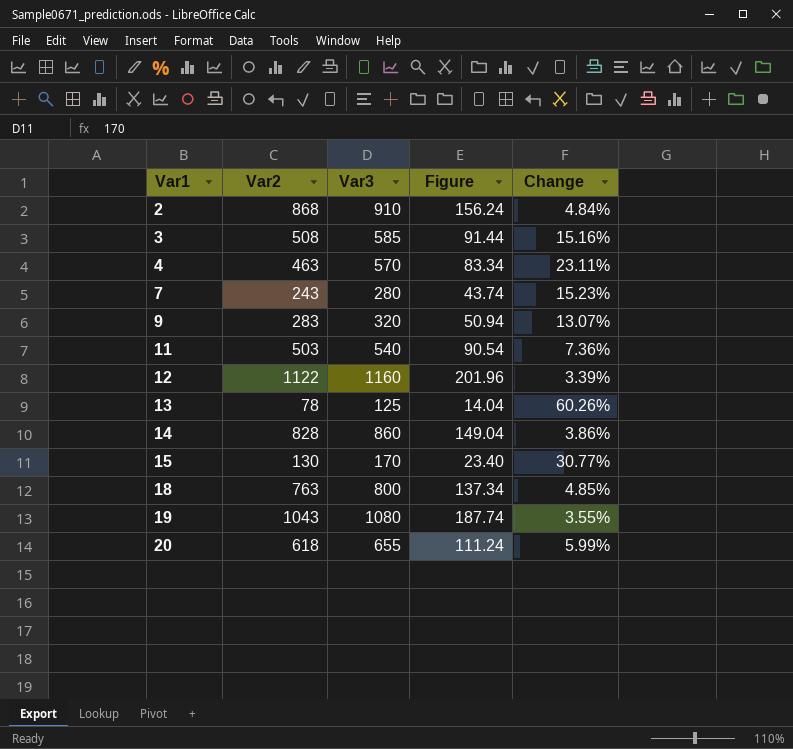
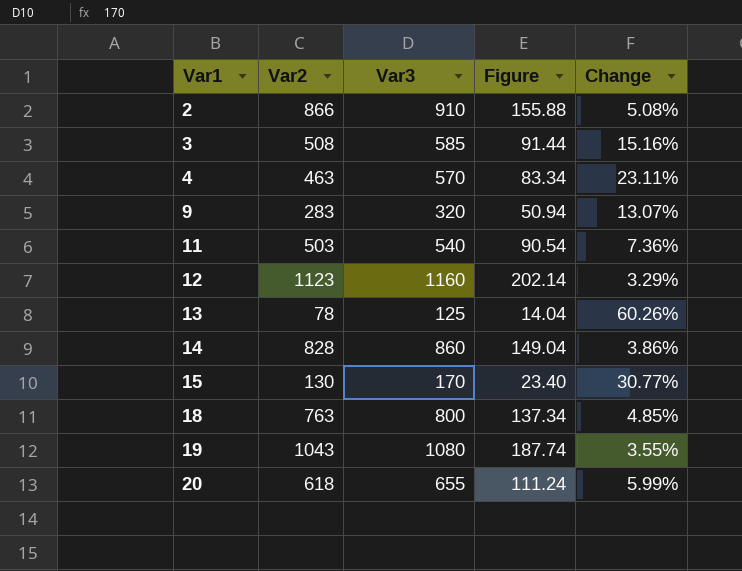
row 7: 243 | 280 | 43.74 | 15.23% -> none
2 | Var2: 868 -> 866
2 | Figure: 156.24 -> 155.88
2 | Change: 4.84% -> 5.08%
12 | Var2: 1122 -> 1123
12 | Figure: 201.96 -> 202.14
12 | Change: 3.39% -> 3.29%

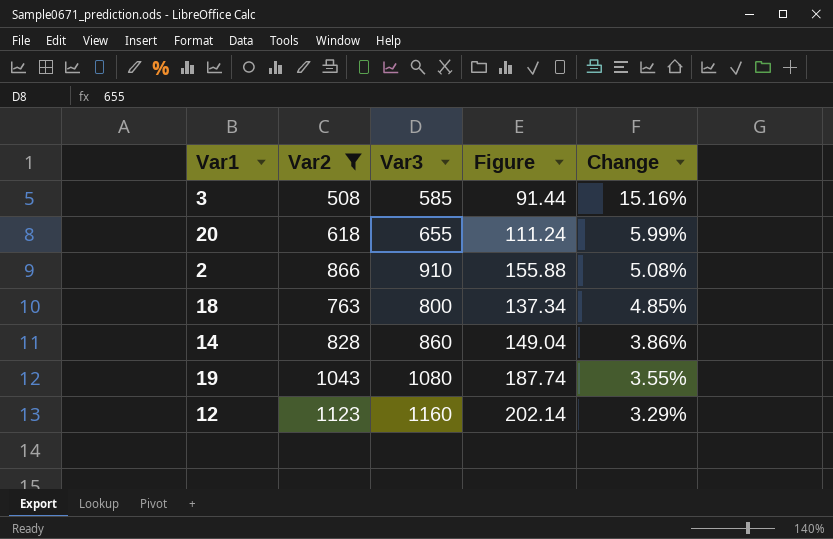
filter: none -> Var2 >= 508
row order: Var1 ascending -> Change descending

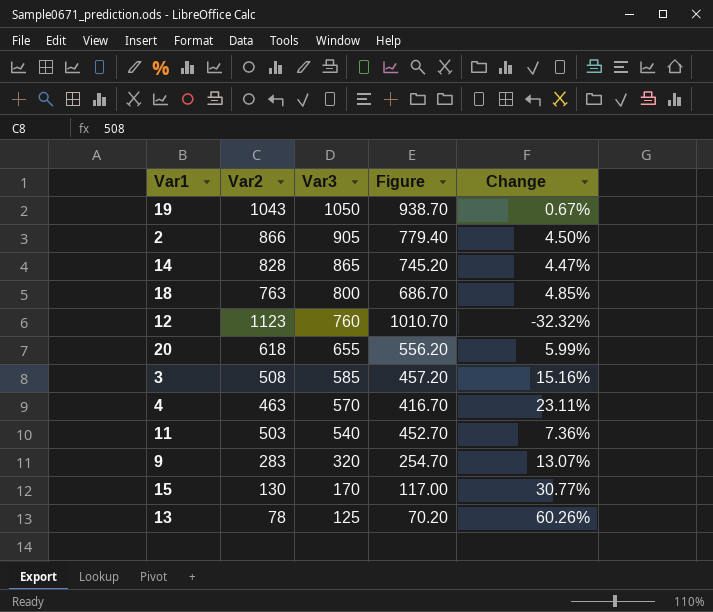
filter: Var2 >= 508 -> none
row order: Change descending -> Var3 descending
column Figure | formula: [Var2] * 0.18 -> [Var2] * 0.9
19 | Var3: 1080 -> 1050
19 | Change: 3.55% -> 0.67%
2 | Var3: 910 -> 905
2 | Change: 5.08% -> 4.50%
14 | Var3: 860 -> 865
14 | Change: 3.86% -> 4.47%
12 | Var3: 1160 -> 760
12 | Change: 3.29% -> -32.32%

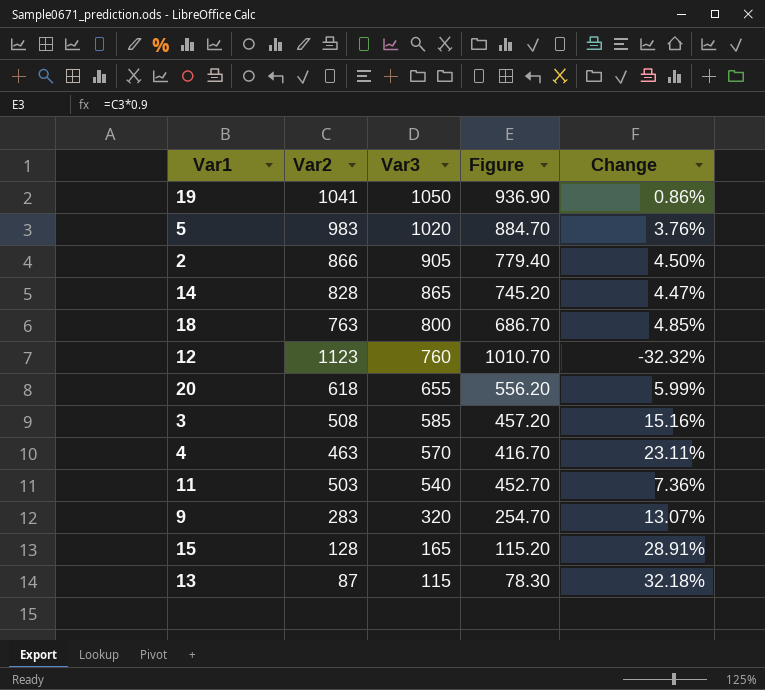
19 | Var2: 1043 -> 1041
19 | Figure: 938.70 -> 936.90
19 | Change: 0.67% -> 0.86%
row 5: none -> 983 | 1020 | 884.70 | 3.76%
15 | Var2: 130 -> 128
15 | Var3: 170 -> 165
15 | Figure: 117.00 -> 115.20
15 | Change: 30.77% -> 28.91%
13 | Var2: 78 -> 87
13 | Var3: 125 -> 115
13 | Figure: 70.20 -> 78.30
13 | Change: 60.26% -> 32.18%

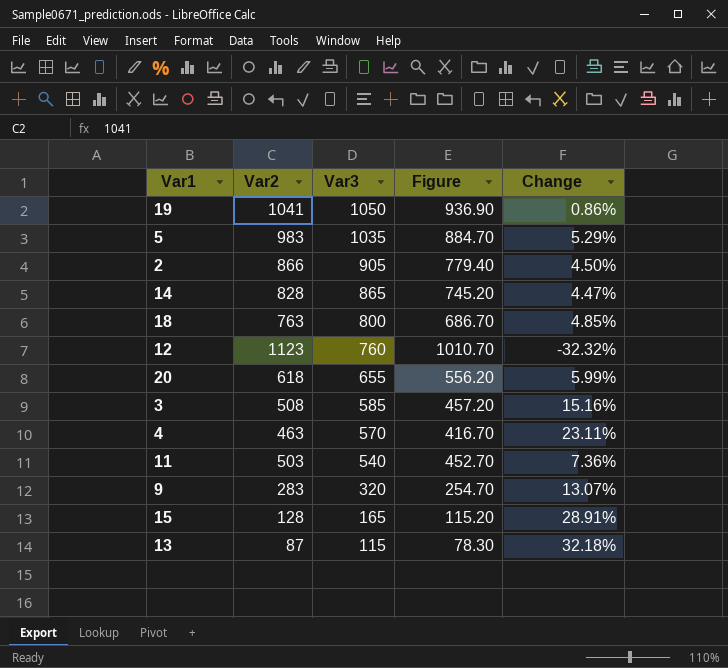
5 | Var3: 1020 -> 1035
5 | Change: 3.76% -> 5.29%

